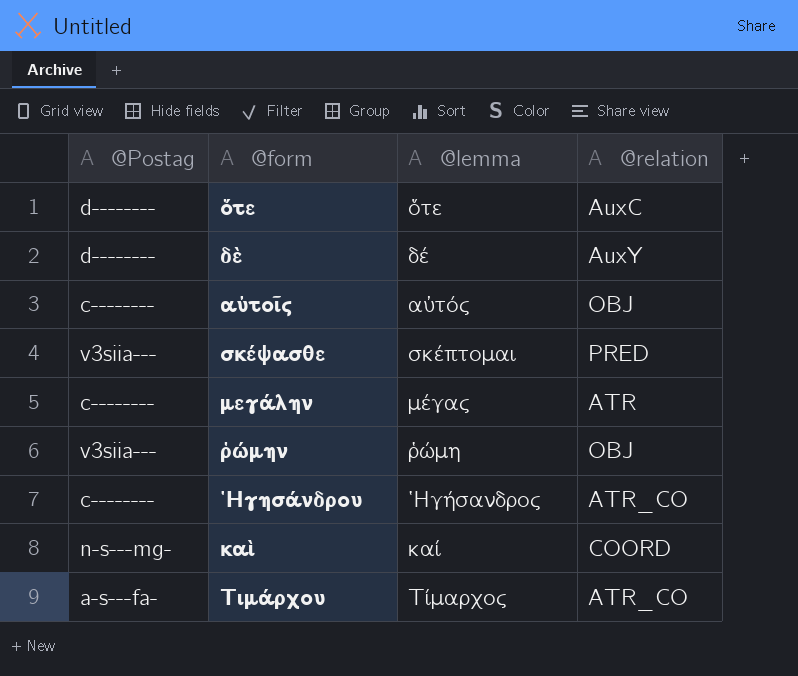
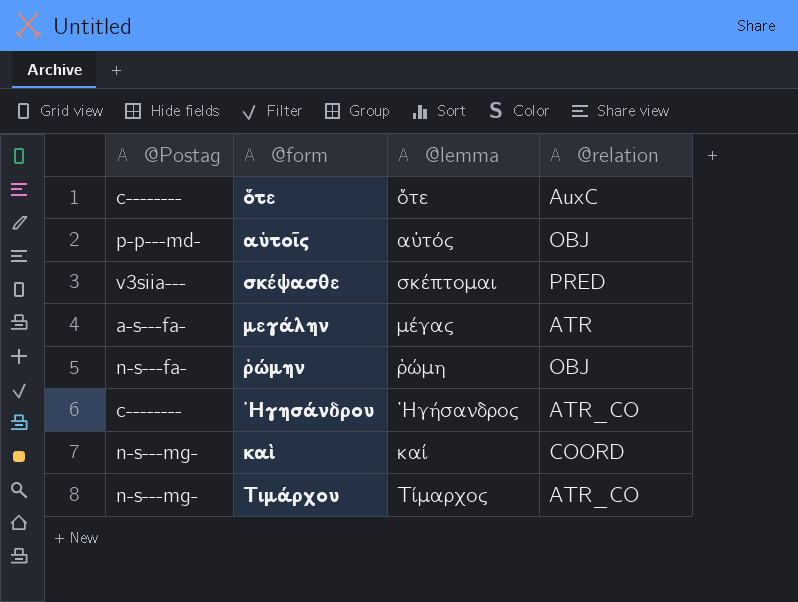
row δὲ: d-------- | δέ | AuxY -> none
ὅτε | @Postag: d-------- -> c--------
αὐτοῖς | @Postag: c-------- -> p-p---md-
μεγάλην | @Postag: c-------- -> a-s---fa-
ῥώμην | @Postag: v3siia--- -> n-s---fa-
Τιμάρχου | @Postag: a-s---fa- -> n-s---mg-

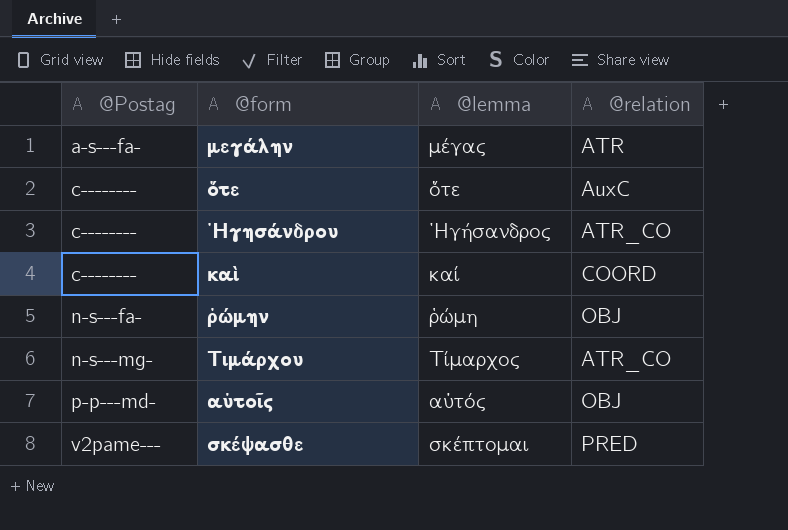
row order: none -> @Postag ascending
καὶ | @Postag: n-s---mg- -> c--------
σκέψασθε | @Postag: v3siia--- -> v2pame---

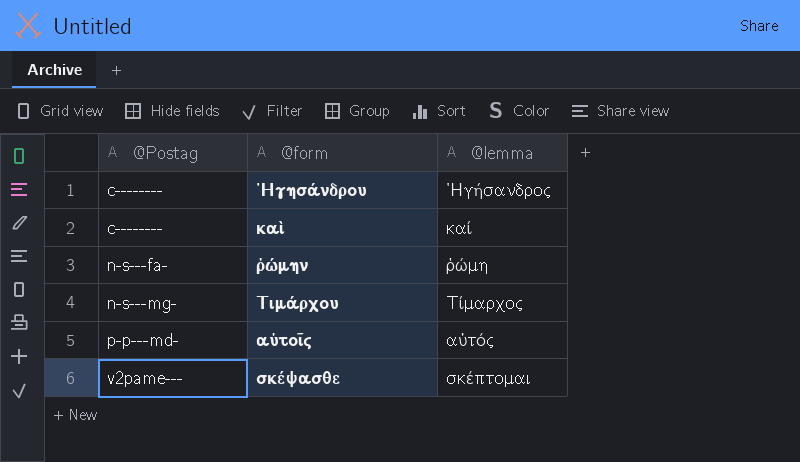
column @relation | position: 4 -> none
row μεγάλην: a-s---fa- | μέγας | ATR -> none
row ὅτε: c-------- | ὅτε | AuxC -> none

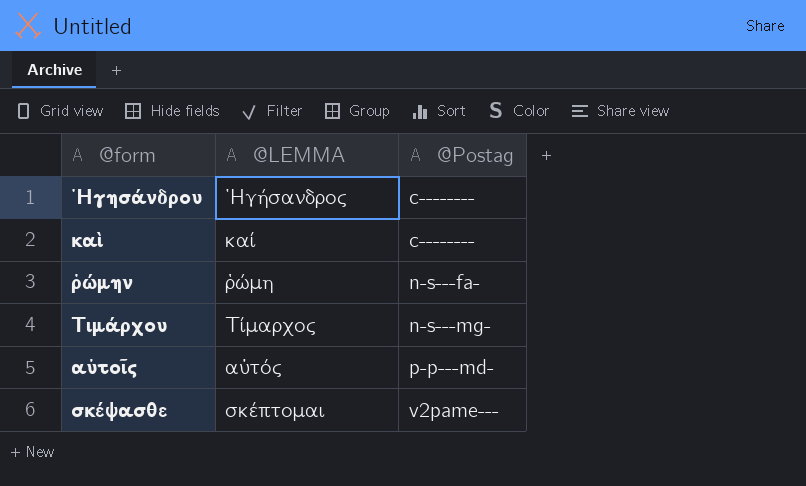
column name: @lemma -> @LEMMA
column @Postag | position: 1 -> 3

